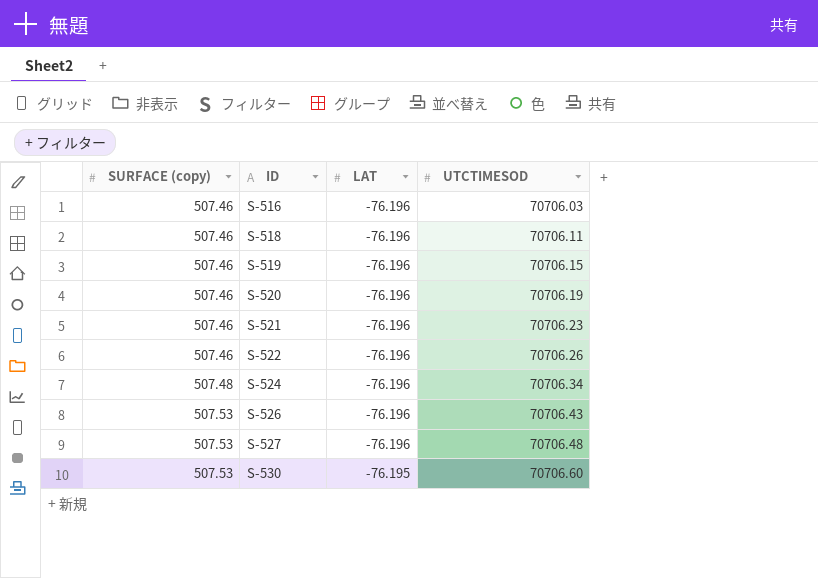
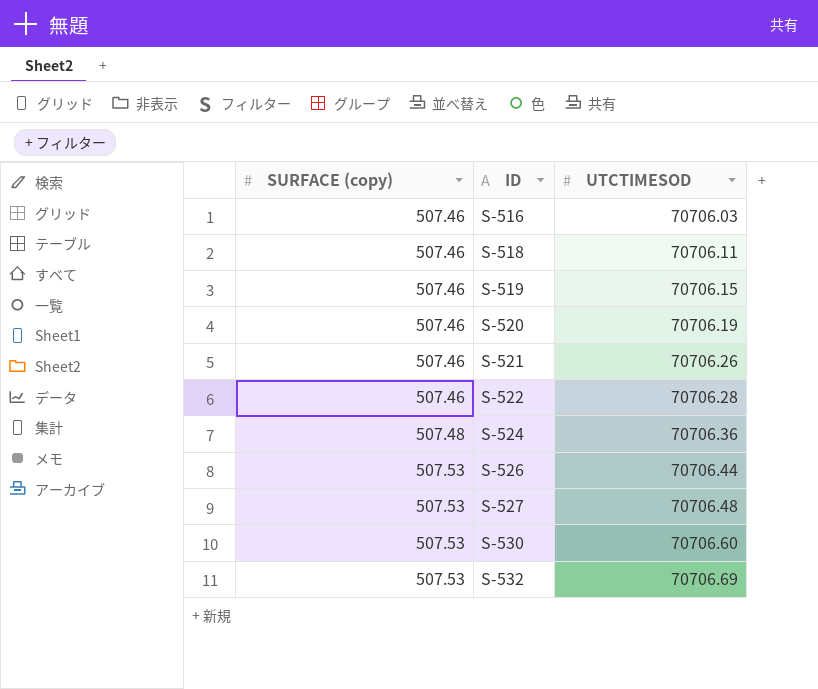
column LAT | position: 3 -> none
S-521 | UTCTIMESOD: 70706.23 -> 70706.26
S-522 | UTCTIMESOD: 70706.26 -> 70706.28
S-524 | UTCTIMESOD: 70706.34 -> 70706.36
S-526 | UTCTIMESOD: 70706.43 -> 70706.44
row S-532: none -> 507.53 | 70706.69

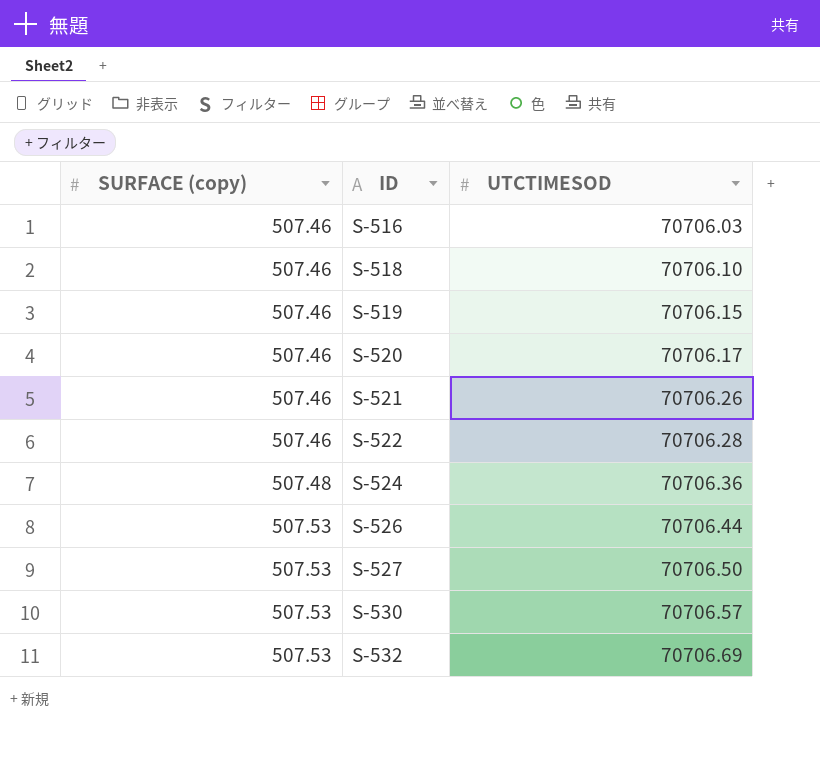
S-518 | UTCTIMESOD: 70706.11 -> 70706.10
S-520 | UTCTIMESOD: 70706.19 -> 70706.17
S-527 | UTCTIMESOD: 70706.48 -> 70706.50
S-530 | UTCTIMESOD: 70706.60 -> 70706.57

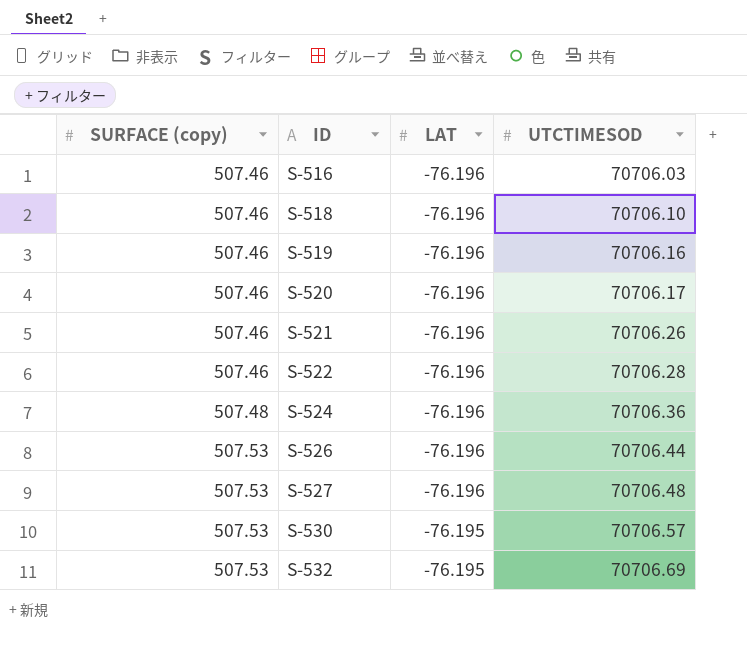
column LAT | position: none -> 3
S-519 | UTCTIMESOD: 70706.15 -> 70706.16
S-527 | UTCTIMESOD: 70706.50 -> 70706.48

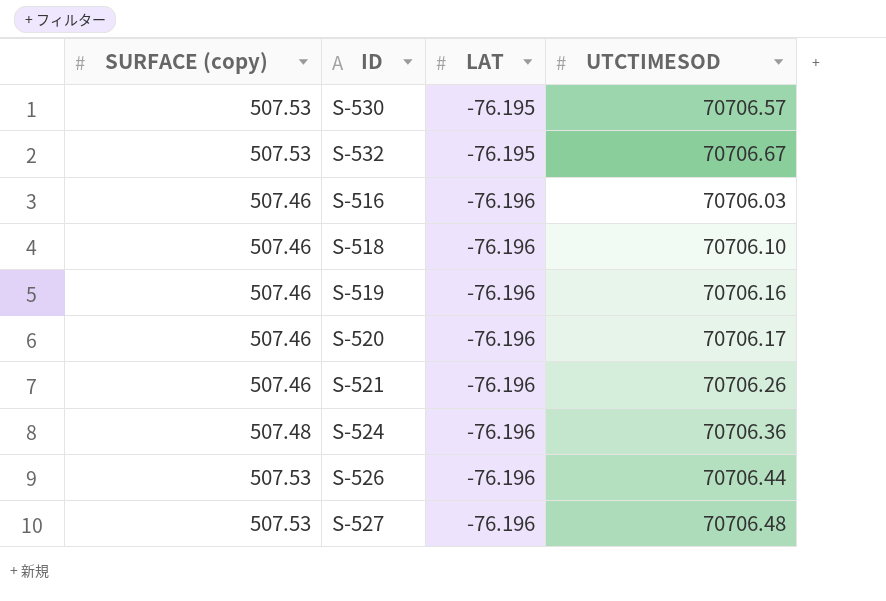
row order: SURFACE (copy) ascending -> LAT descending
row S-522: 507.46 | -76.196 | 70706.28 -> none
S-532 | UTCTIMESOD: 70706.69 -> 70706.67

